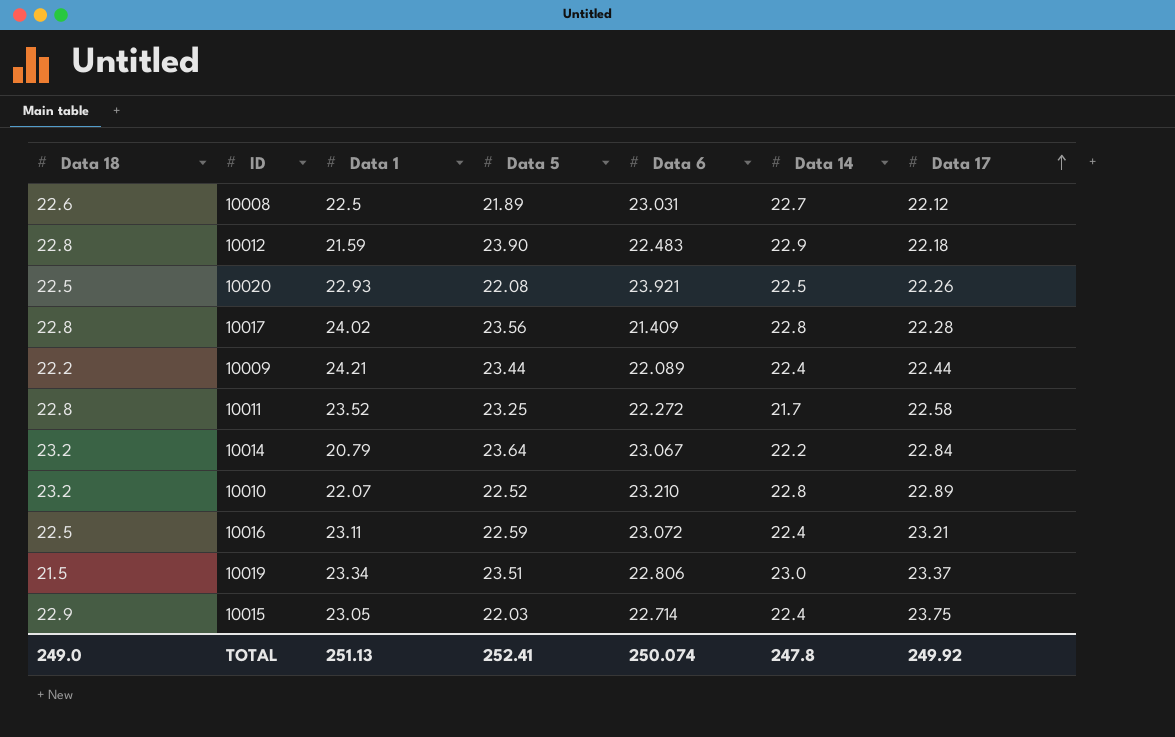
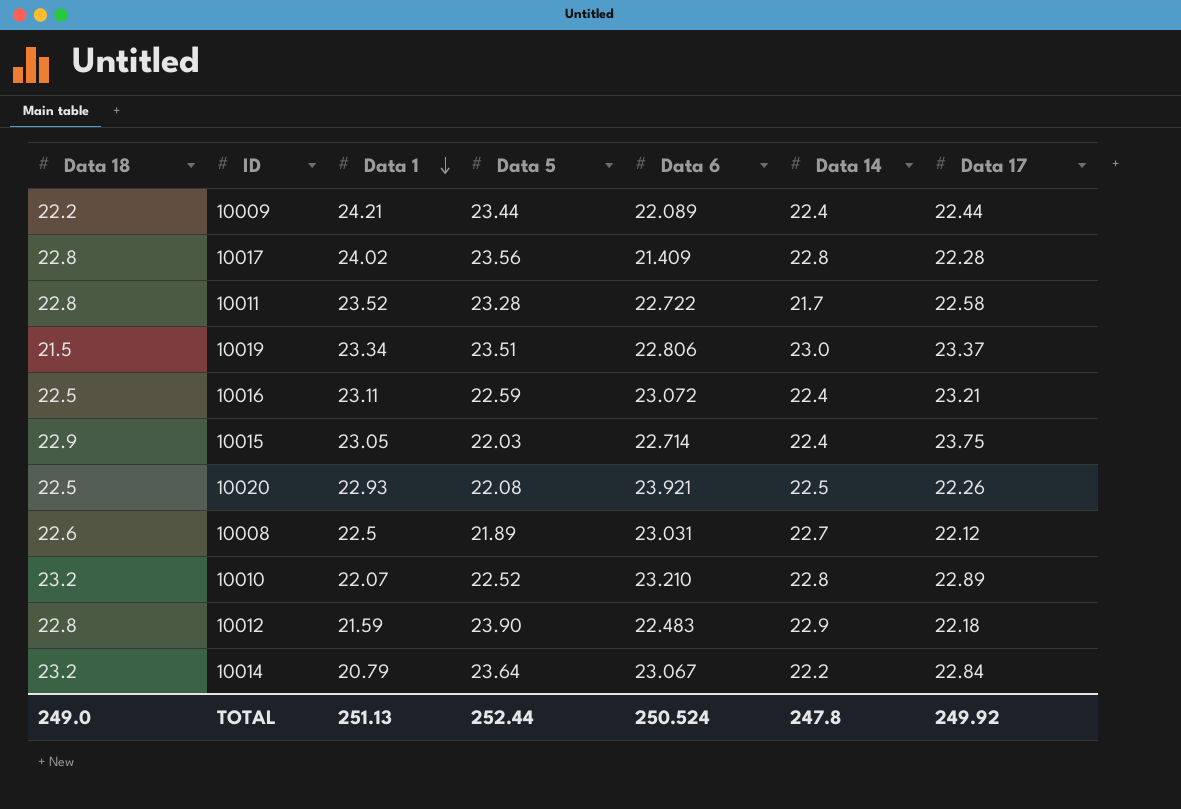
row order: Data 17 ascending -> Data 1 descending
10011 | Data 5: 23.25 -> 23.28
10011 | Data 6: 22.272 -> 22.722
TOTAL | Data 5: 252.41 -> 252.44
TOTAL | Data 6: 250.074 -> 250.524

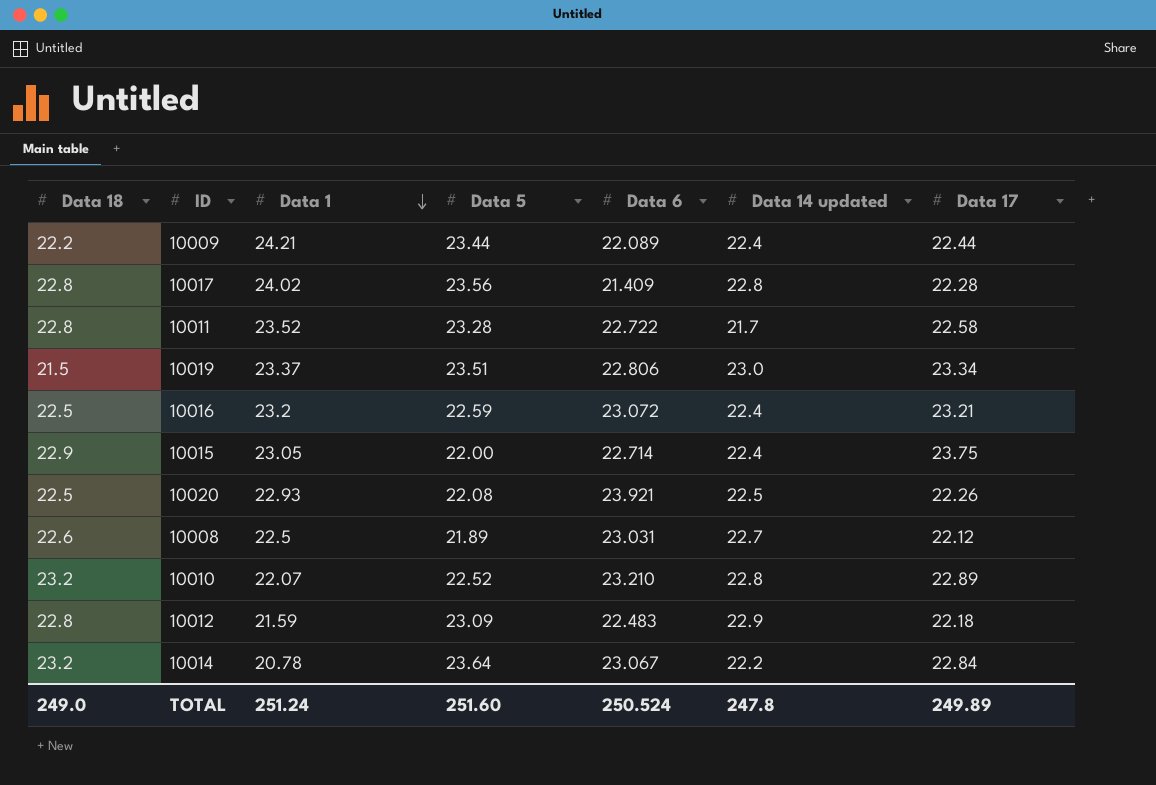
column name: Data 14 -> Data 14 updated
10019 | Data 1: 23.34 -> 23.37
10019 | Data 17: 23.37 -> 23.34
10016 | Data 1: 23.11 -> 23.2
10015 | Data 5: 22.03 -> 22.00
10012 | Data 5: 23.90 -> 23.09
10014 | Data 1: 20.79 -> 20.78
TOTAL | Data 1: 251.13 -> 251.24
TOTAL | Data 5: 252.44 -> 251.60
TOTAL | Data 17: 249.92 -> 249.89

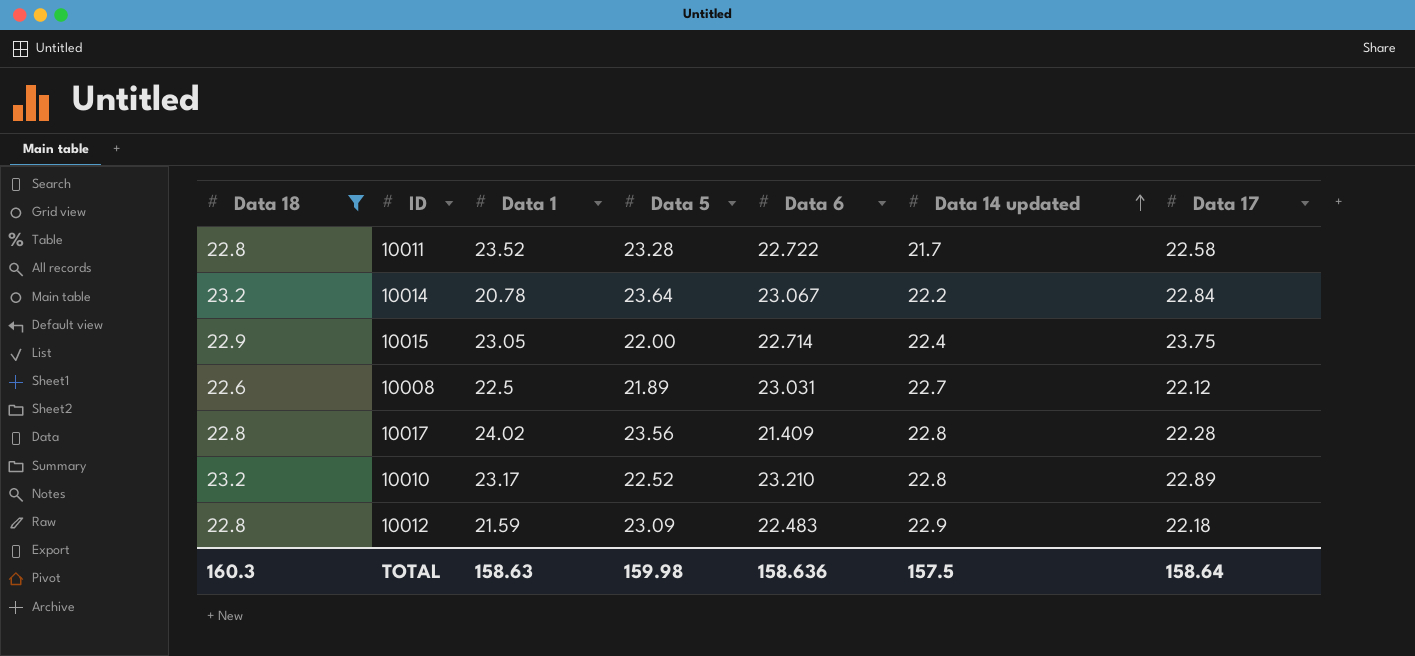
filter: none -> Data 18 >= 22.6
row order: Data 1 descending -> Data 14 updated ascending
10010 | Data 1: 22.07 -> 23.17
TOTAL | Data 18: 249.0 -> 160.3
TOTAL | Data 1: 251.24 -> 158.63
TOTAL | Data 5: 251.60 -> 159.98
TOTAL | Data 6: 250.524 -> 158.636
TOTAL | Data 14 updated: 247.8 -> 157.5
TOTAL | Data 17: 249.89 -> 158.64

